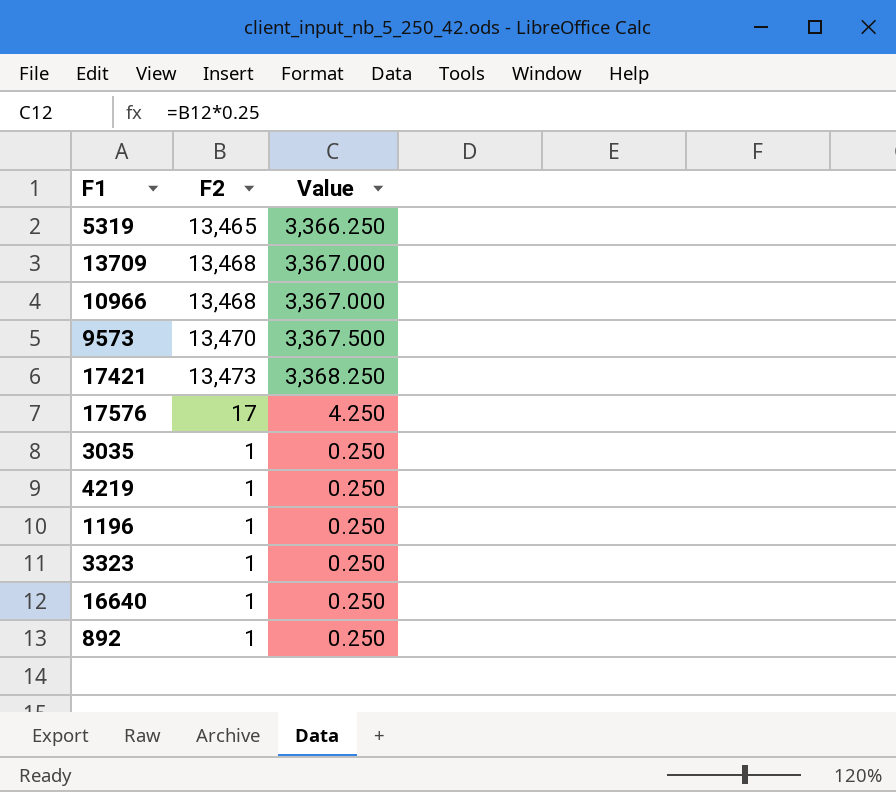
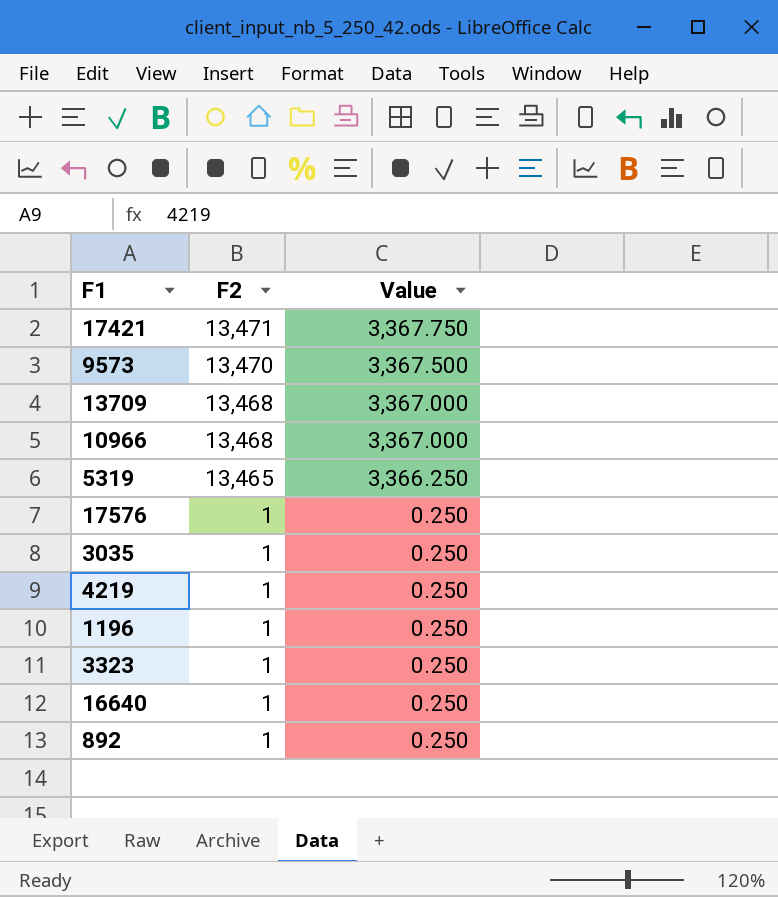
row order: none -> F2 descending
17421 | F2: 13,473 -> 13,471
17421 | Value: 3,368.250 -> 3,367.750
17576 | F2: 17 -> 1
17576 | Value: 4.250 -> 0.250

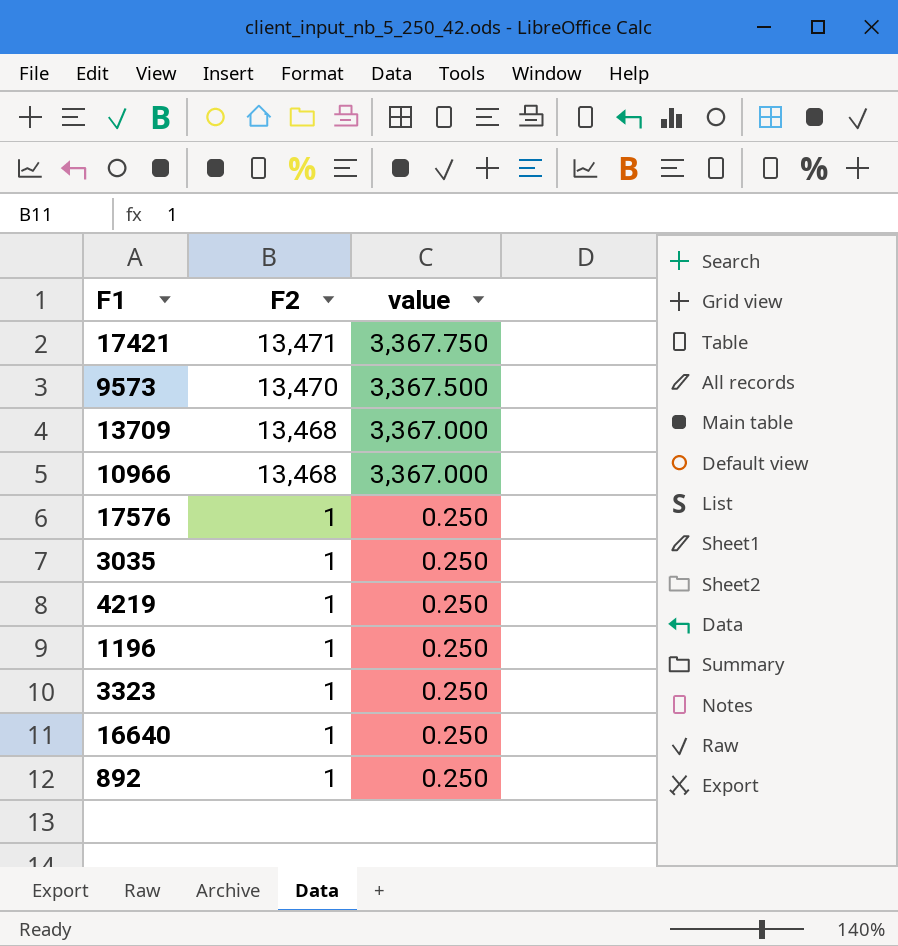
column name: Value -> value
row 5319: 13,465 | 3,366.250 -> none

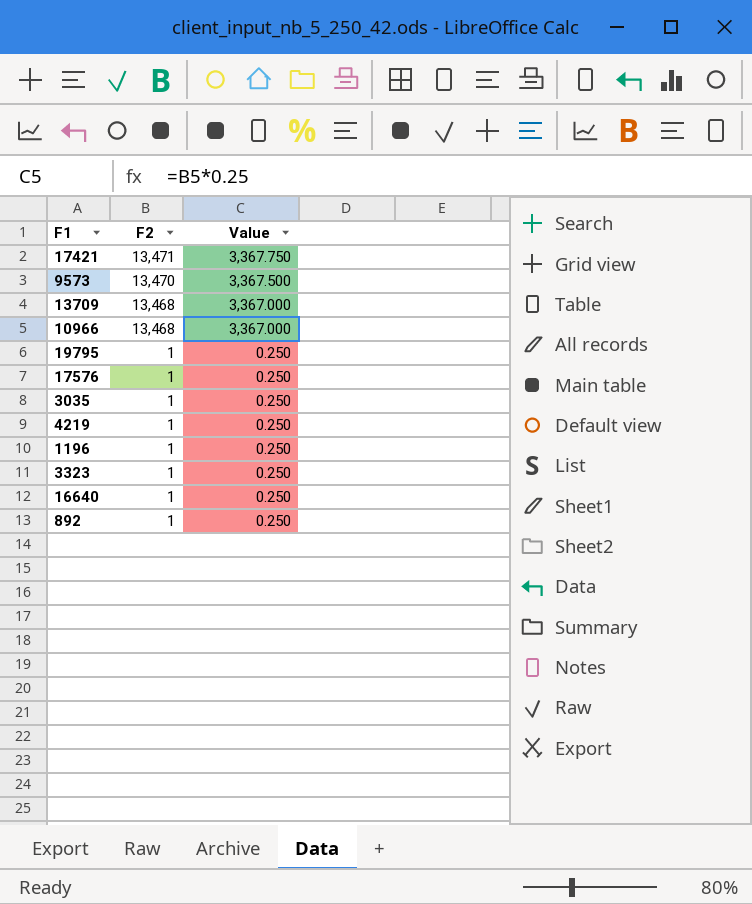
column name: value -> Value
row 19795: none -> 1 | 0.250

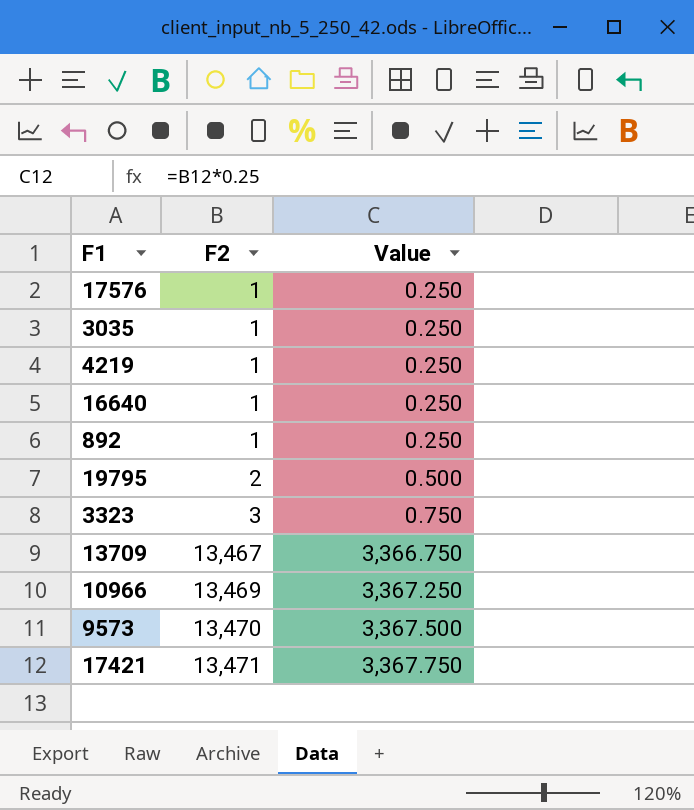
row order: F2 descending -> F2 ascending
row 1196: 1 | 0.250 -> none
19795 | F2: 1 -> 2
19795 | Value: 0.250 -> 0.500
3323 | F2: 1 -> 3
3323 | Value: 0.250 -> 0.750
13709 | F2: 13,468 -> 13,467
13709 | Value: 3,367.000 -> 3,366.750
10966 | F2: 13,468 -> 13,469
10966 | Value: 3,367.000 -> 3,367.250

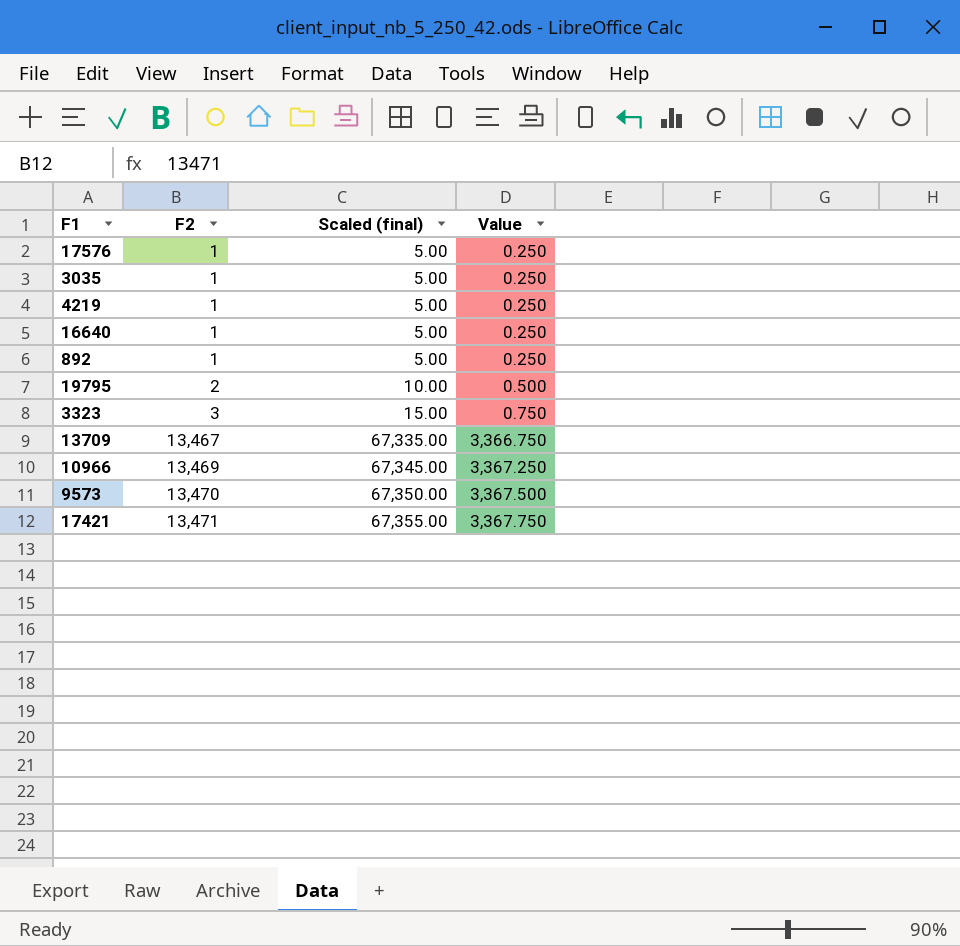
column Scaled (final) | formula: none -> [F2] * 5

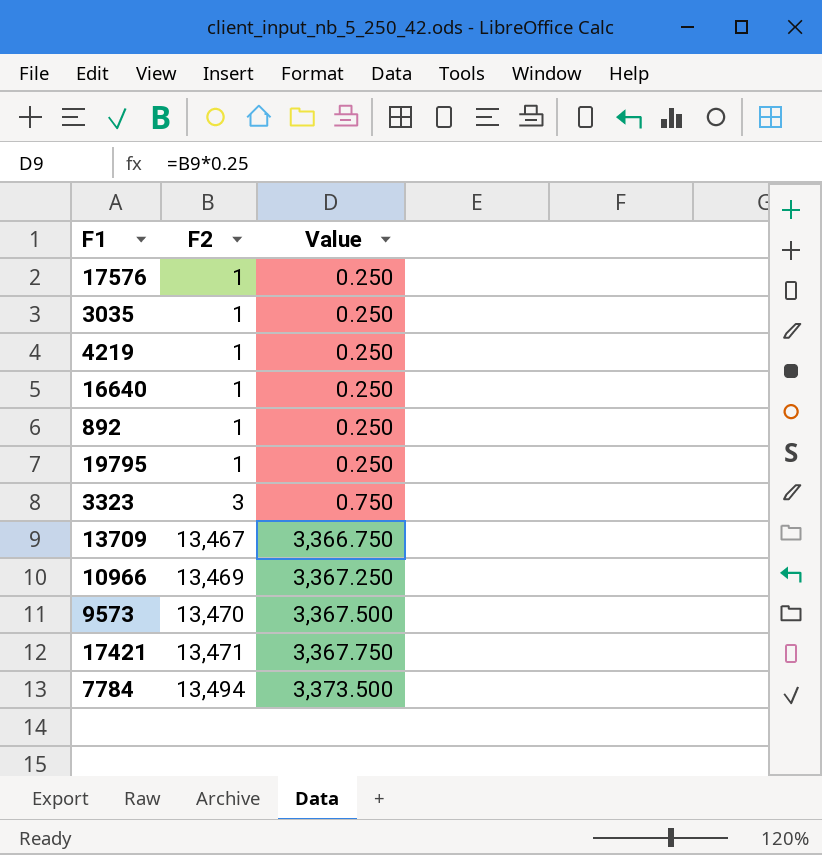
column Scaled (final) | formula: [F2] * 5 -> none
19795 | F2: 2 -> 1
19795 | Value: 0.500 -> 0.250
row 7784: none -> 13,494 | 3,373.500

